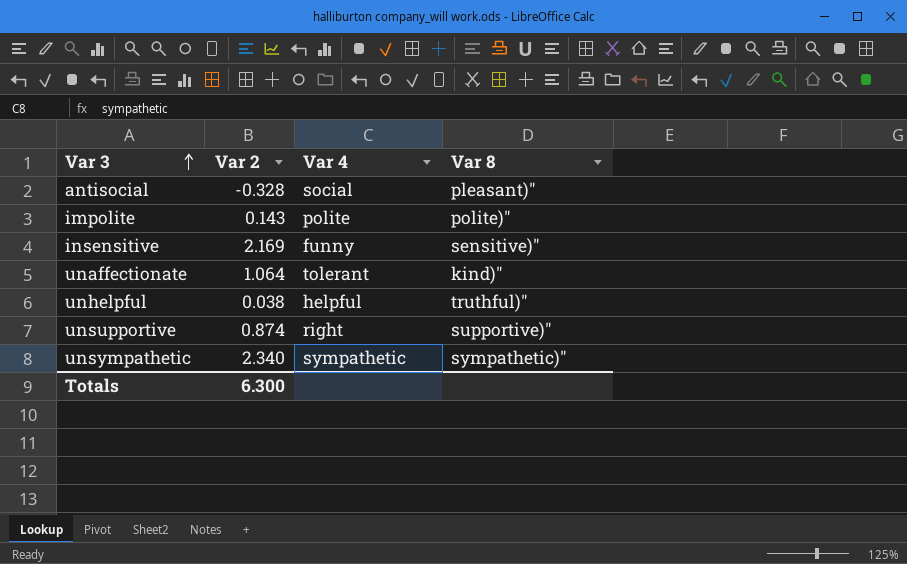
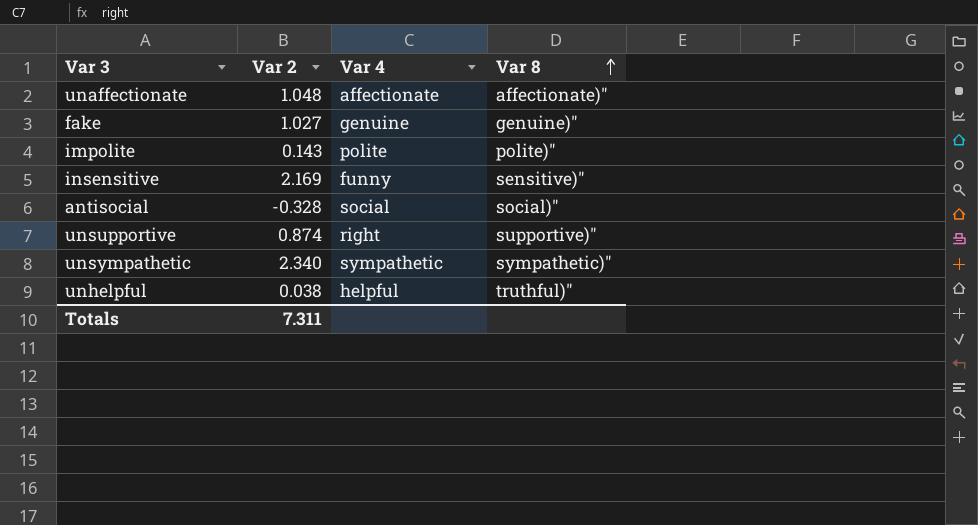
row order: Var 3 ascending -> Var 8 ascending
unaffectionate | Var 2: 1.064 -> 1.048
unaffectionate | Var 4: tolerant -> affectionate
unaffectionate | Var 8: kind)" -> affectionate)"
row fake: none -> 1.027 | genuine | genuine)"
antisocial | Var 8: pleasant)" -> social)"
Totals | Var 2: 6.300 -> 7.311

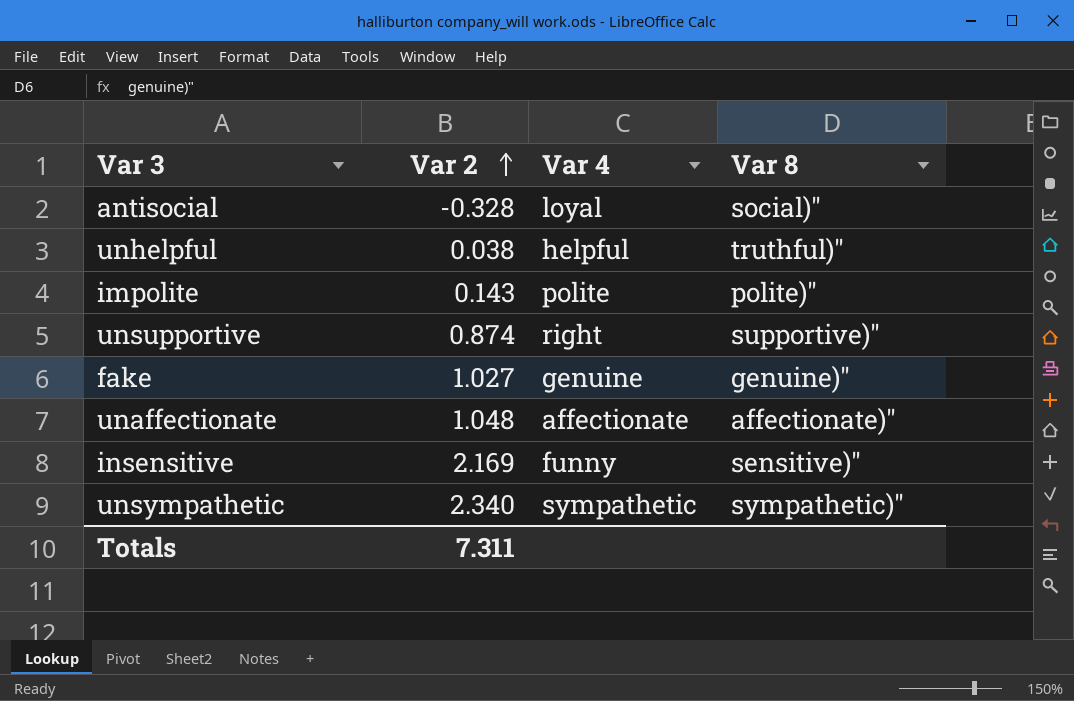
row order: Var 8 ascending -> Var 2 ascending
antisocial | Var 4: social -> loyal

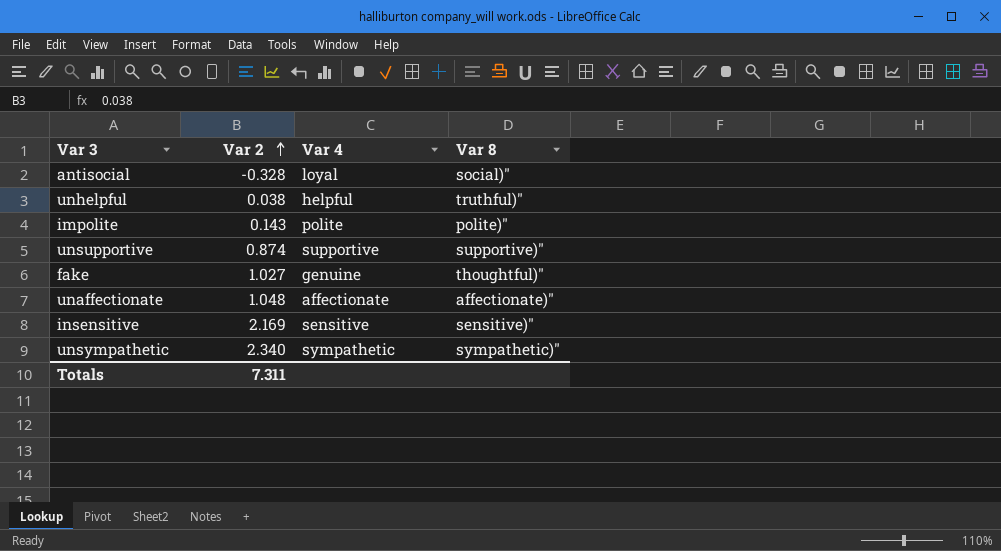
unsupportive | Var 4: right -> supportive
fake | Var 8: genuine)" -> thoughtful)"
insensitive | Var 4: funny -> sensitive

